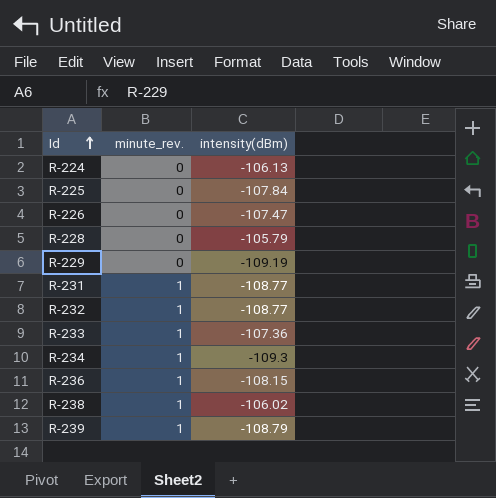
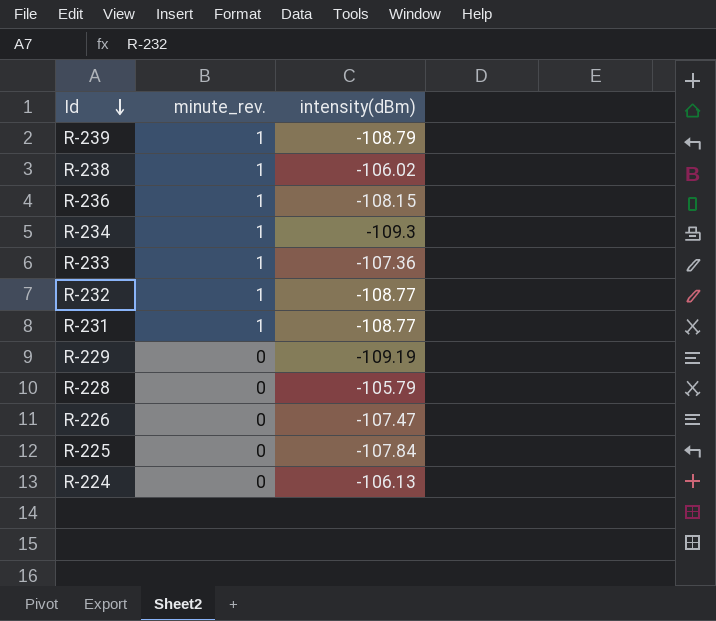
row order: Id ascending -> Id descending

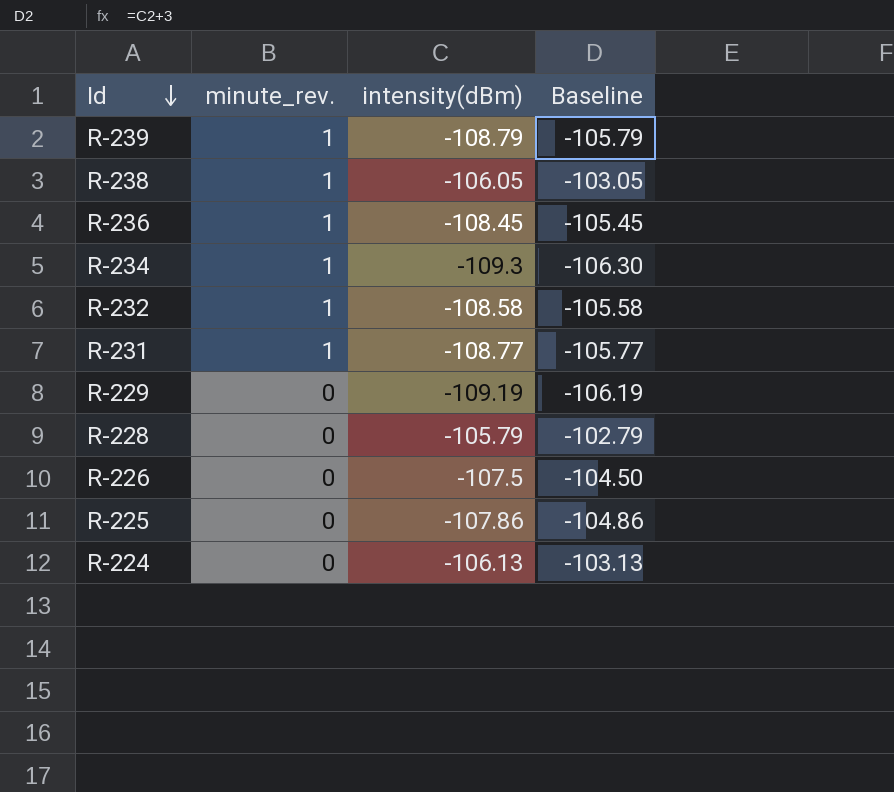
column Baseline | formula: none -> [intensity(dBm)] + 3
row R-233: 1 | -107.36 -> none
R-238 | intensity(dBm): -106.02 -> -106.05
R-236 | intensity(dBm): -108.15 -> -108.45
R-232 | intensity(dBm): -108.77 -> -108.58
R-226 | intensity(dBm): -107.47 -> -107.5
R-225 | intensity(dBm): -107.84 -> -107.86

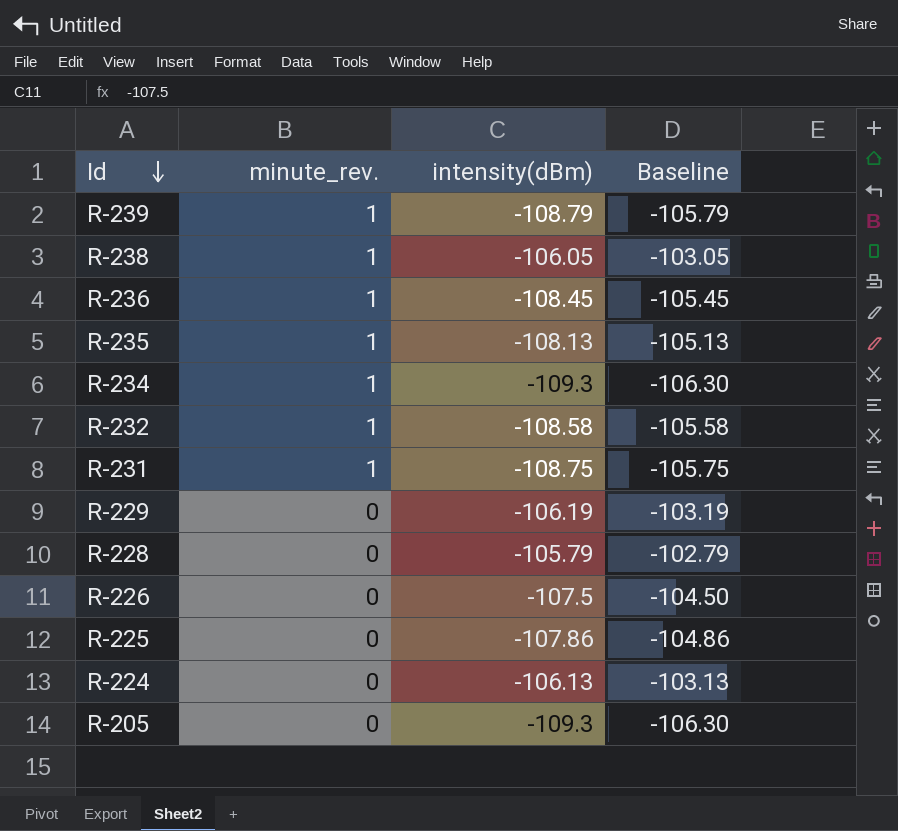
row R-235: none -> 1 | -108.13 | -105.13
R-231 | intensity(dBm): -108.77 -> -108.75
R-231 | Baseline: -105.77 -> -105.75
R-229 | intensity(dBm): -109.19 -> -106.19
R-229 | Baseline: -106.19 -> -103.19
row R-205: none -> 0 | -109.3 | -106.30

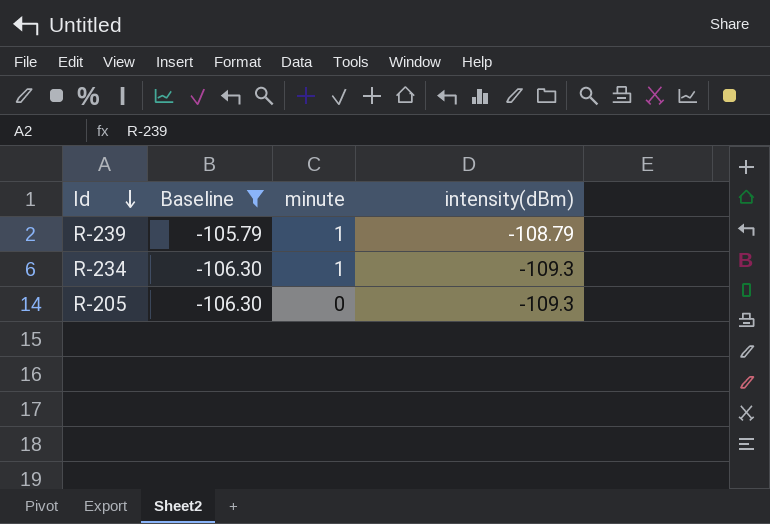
filter: none -> Baseline <= -105.79
column Baseline | position: 4 -> 2
column name: minute_rev. -> minute

